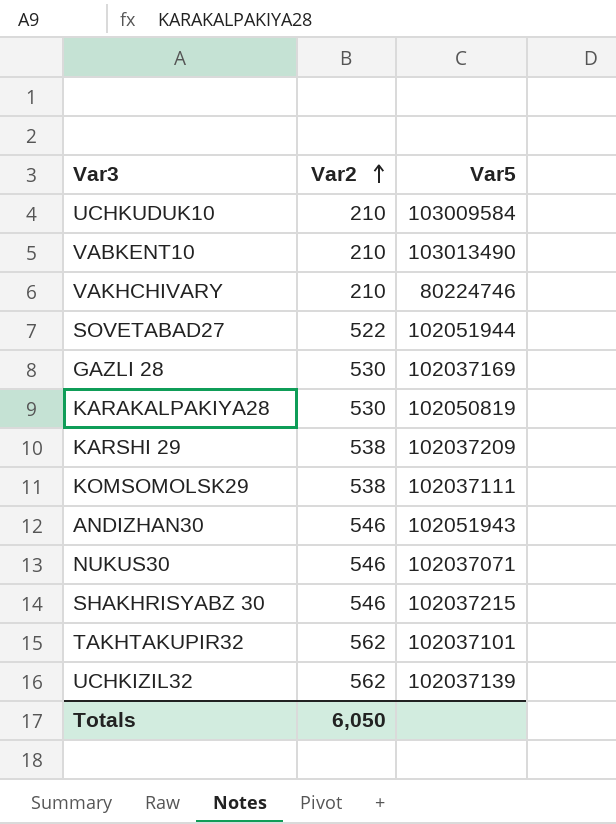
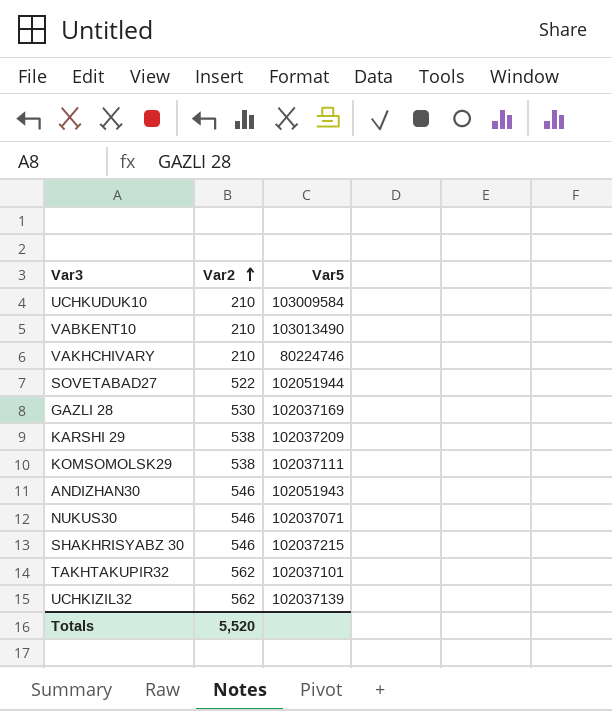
row KARAKALPAKIYA28: 530 | 102050819 -> none
Totals | Var2: 6,050 -> 5,520

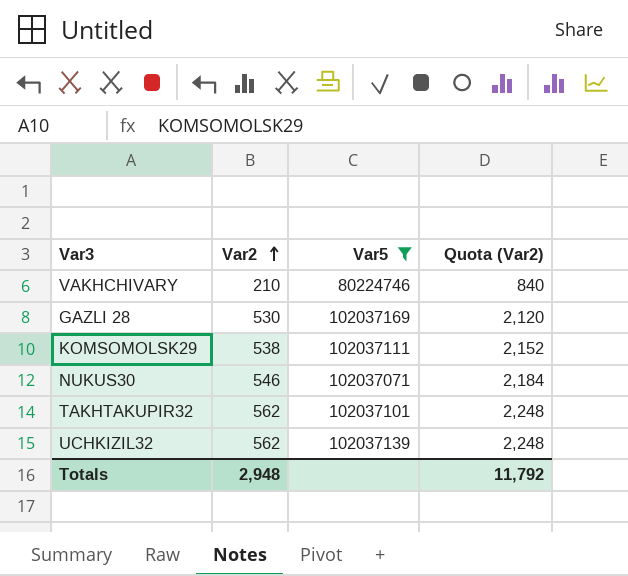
filter: none -> Var5 <= 102037169
column Quota (Var2) | formula: none -> [Var2] * 4
Totals | Var2: 5,520 -> 2,948

